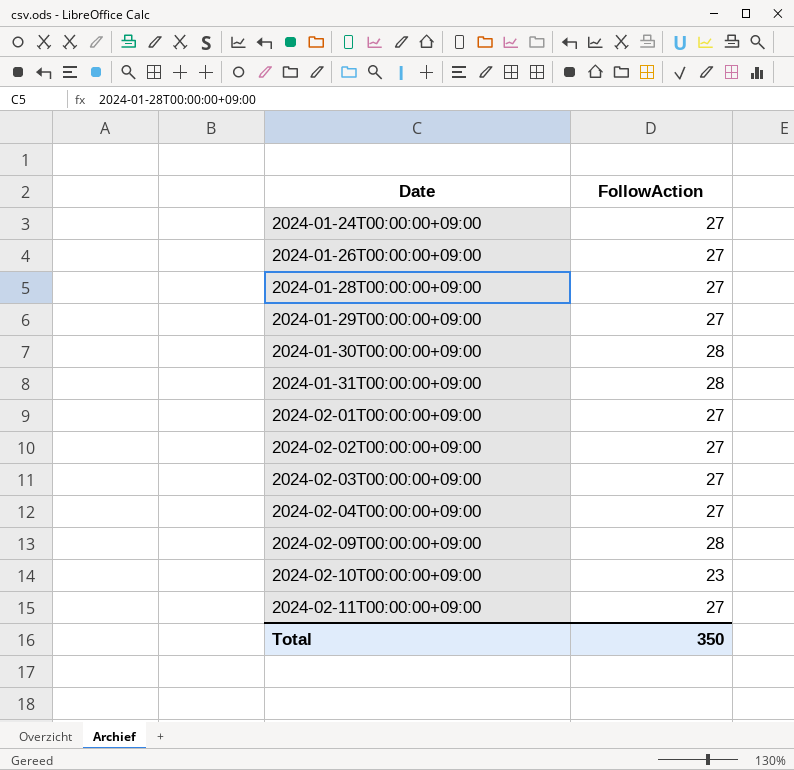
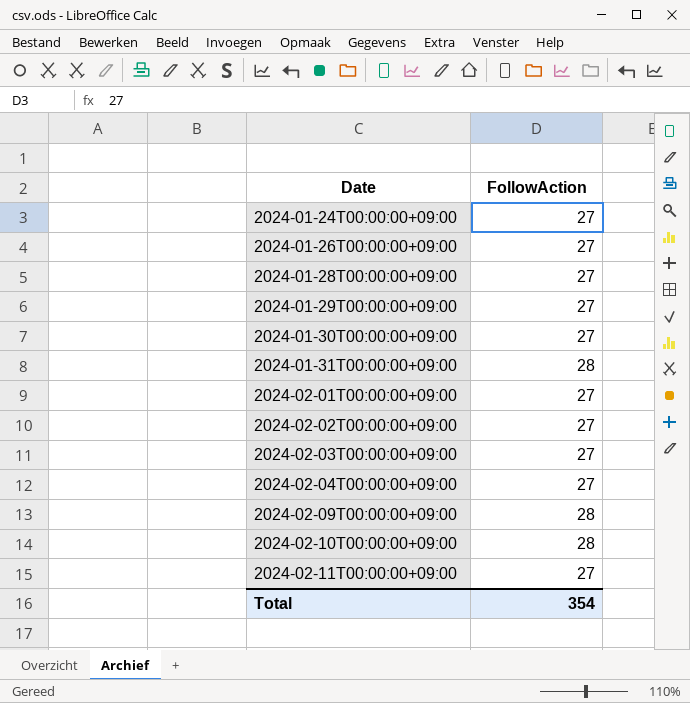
2024-01-30T00:00:00+09:00 | FollowAction: 28 -> 27
2024-02-10T00:00:00+09:00 | FollowAction: 23 -> 28
Total | FollowAction: 350 -> 354

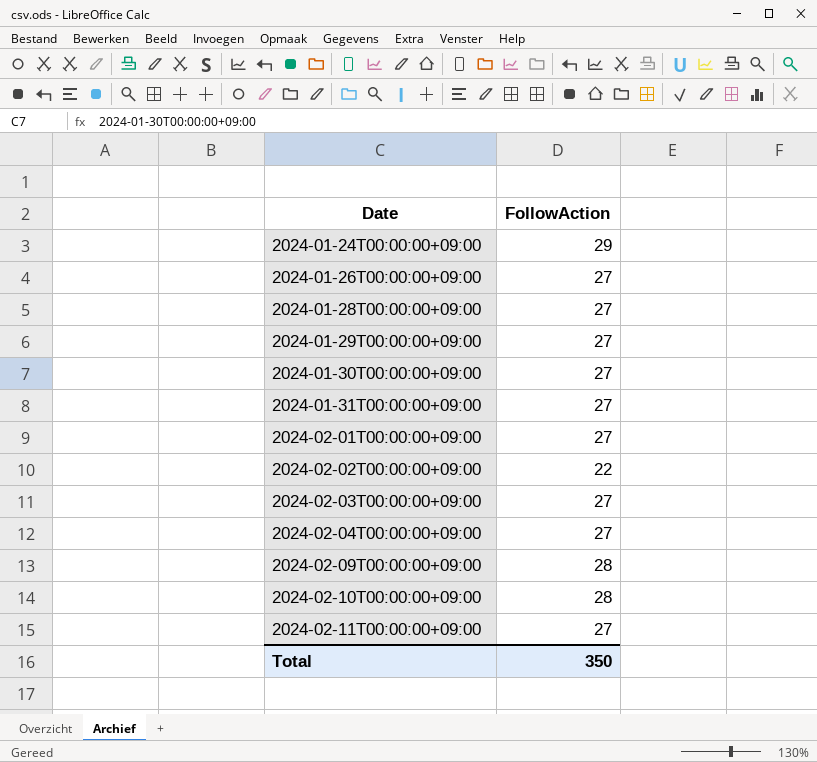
2024-01-24T00:00:00+09:00 | FollowAction: 27 -> 29
2024-01-31T00:00:00+09:00 | FollowAction: 28 -> 27
2024-02-02T00:00:00+09:00 | FollowAction: 27 -> 22
Total | FollowAction: 354 -> 350

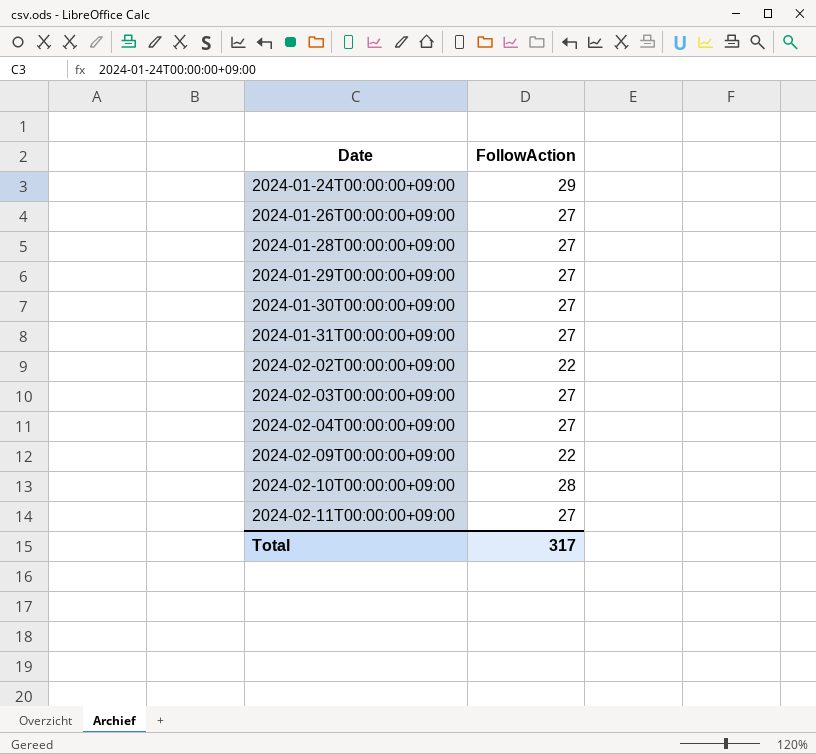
row 2024-02-01T00:00:00+09:00: 27 -> none
2024-02-09T00:00:00+09:00 | FollowAction: 28 -> 22
Total | FollowAction: 350 -> 317

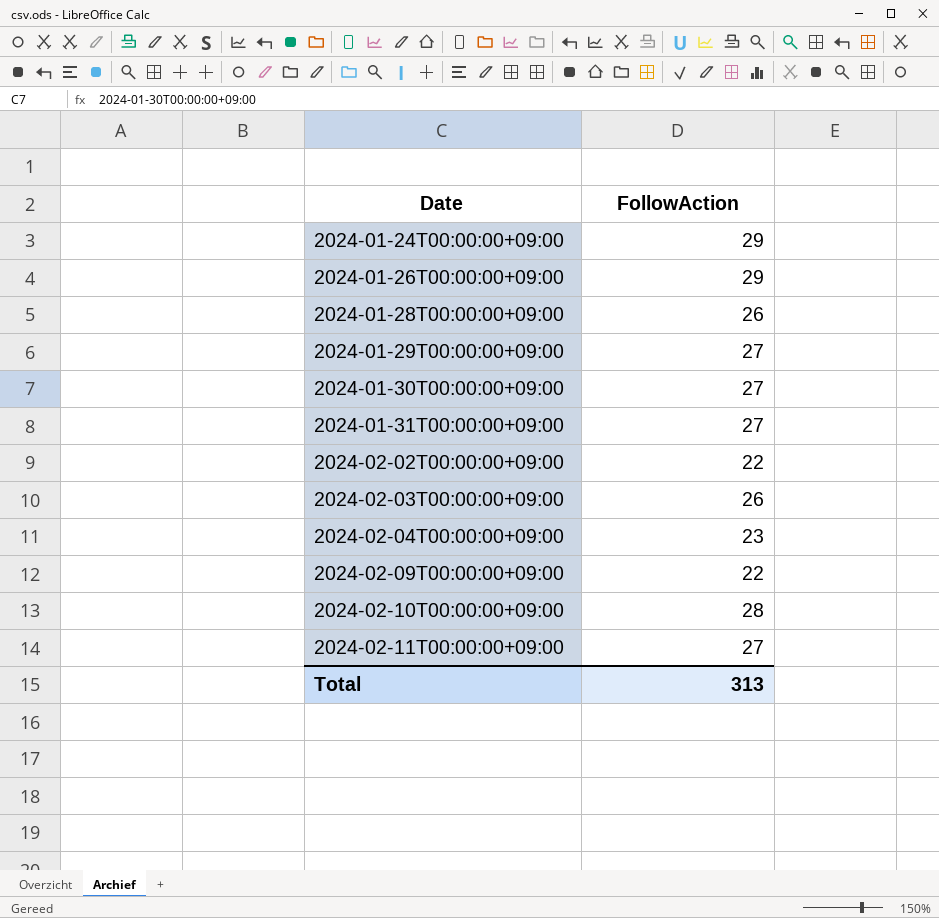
2024-01-26T00:00:00+09:00 | FollowAction: 27 -> 29
2024-01-28T00:00:00+09:00 | FollowAction: 27 -> 26
2024-02-03T00:00:00+09:00 | FollowAction: 27 -> 26
2024-02-04T00:00:00+09:00 | FollowAction: 27 -> 23
Total | FollowAction: 317 -> 313

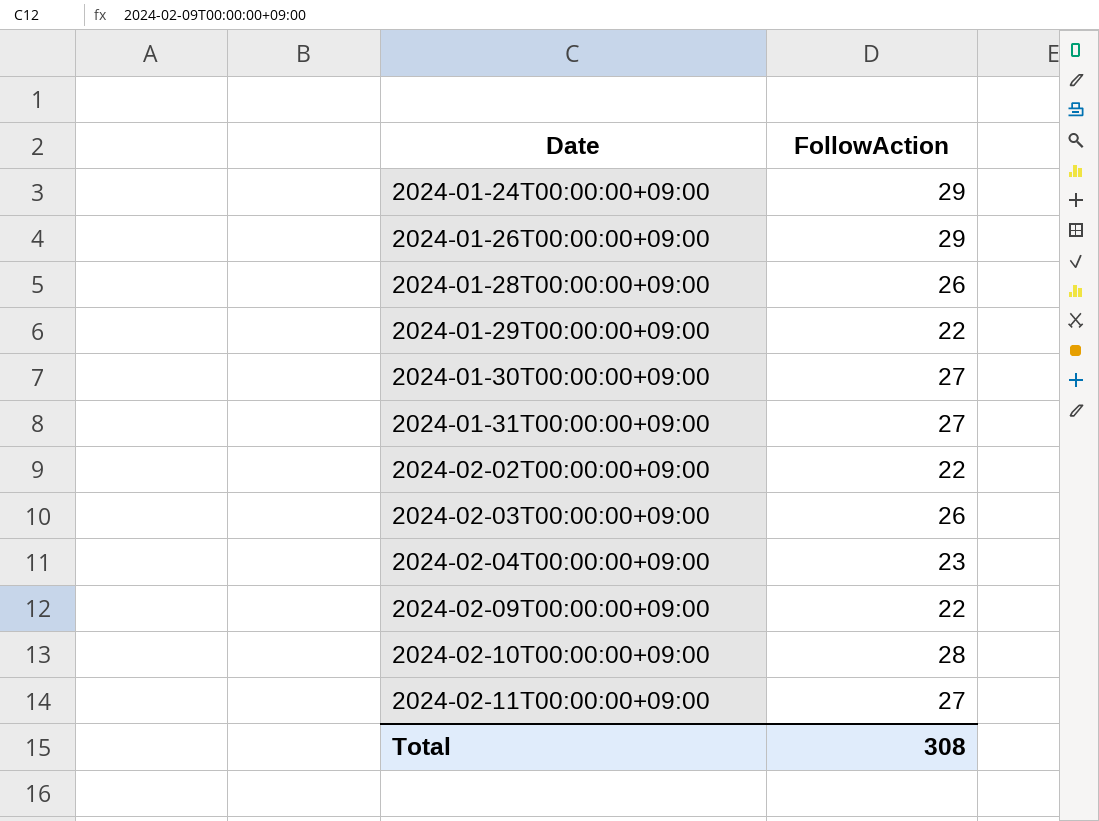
2024-01-29T00:00:00+09:00 | FollowAction: 27 -> 22
Total | FollowAction: 313 -> 308

